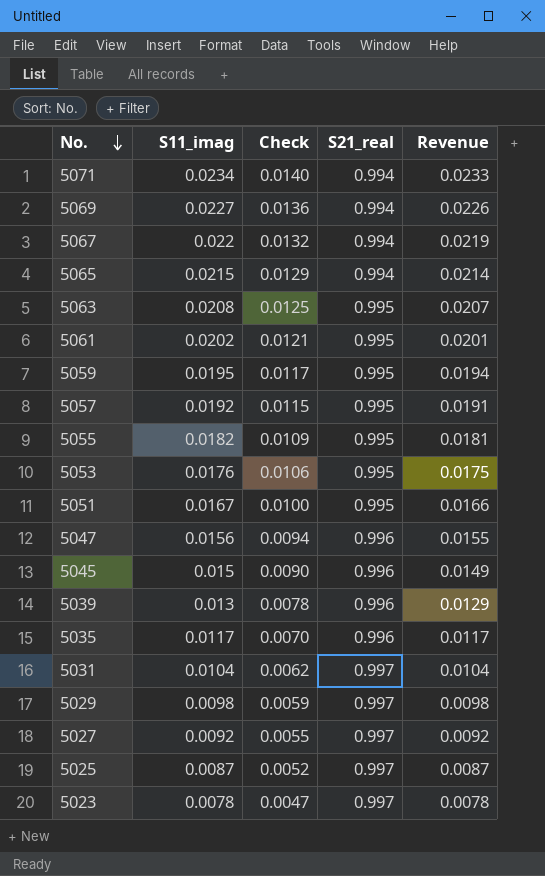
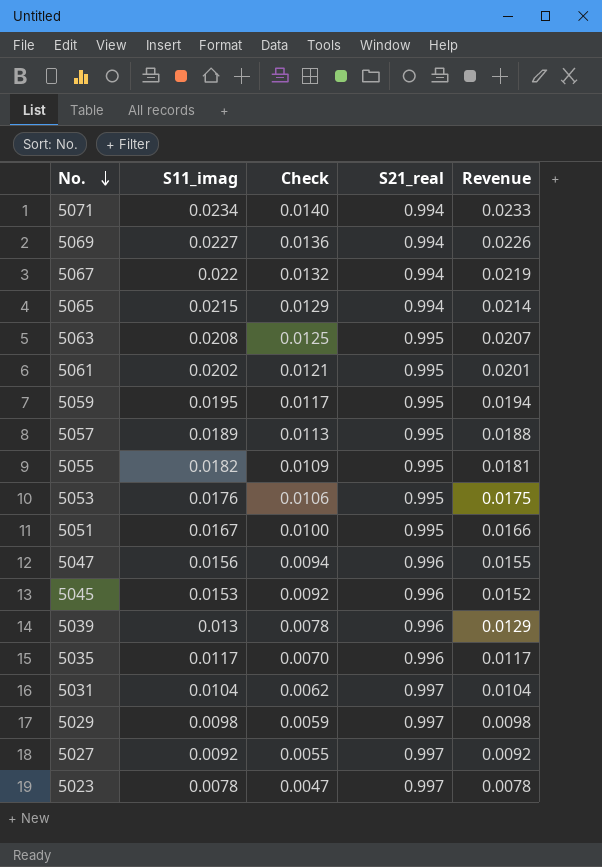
row 5025: 0.0087 | 0.0052 | 0.997 | 0.0087 -> none
5057 | S11_imag: 0.0192 -> 0.0189
5057 | Check: 0.0115 -> 0.0113
5057 | Revenue: 0.0191 -> 0.0188
5045 | S11_imag: 0.015 -> 0.0153
5045 | Check: 0.0090 -> 0.0092
5045 | Revenue: 0.0149 -> 0.0152

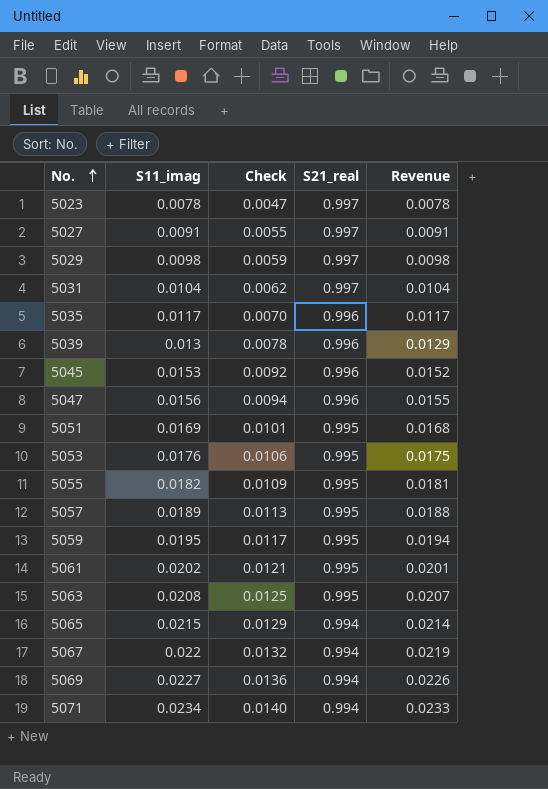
row order: No. descending -> No. ascending
5027 | S11_imag: 0.0092 -> 0.0091
5027 | Revenue: 0.0092 -> 0.0091
5051 | S11_imag: 0.0167 -> 0.0169
5051 | Check: 0.0100 -> 0.0101
5051 | Revenue: 0.0166 -> 0.0168

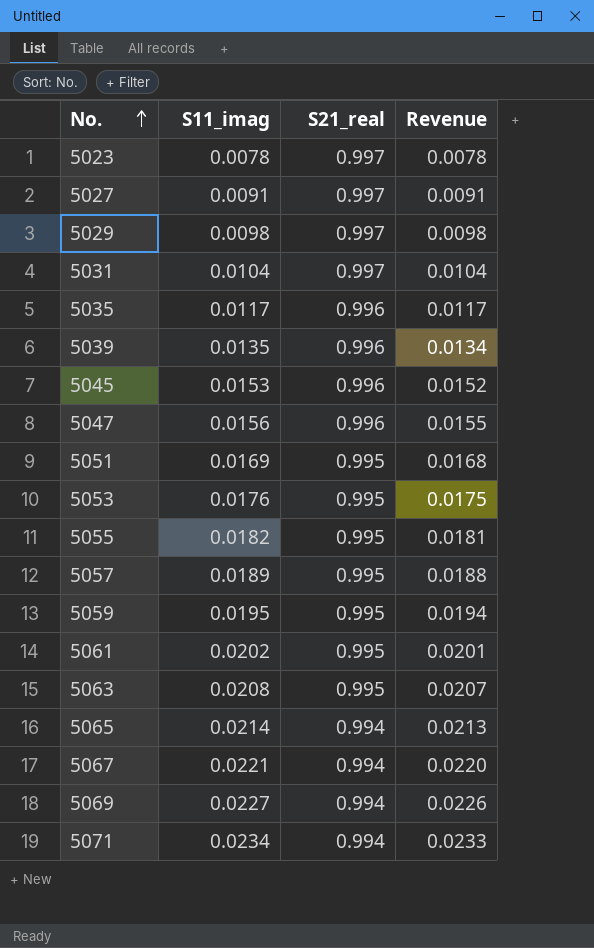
column Check | formula: [S11_imag] * 0.6 -> none
5039 | S11_imag: 0.013 -> 0.0135
5039 | Revenue: 0.0129 -> 0.0134
5065 | S11_imag: 0.0215 -> 0.0214
5065 | Revenue: 0.0214 -> 0.0213
5067 | S11_imag: 0.022 -> 0.0221
5067 | Revenue: 0.0219 -> 0.0220

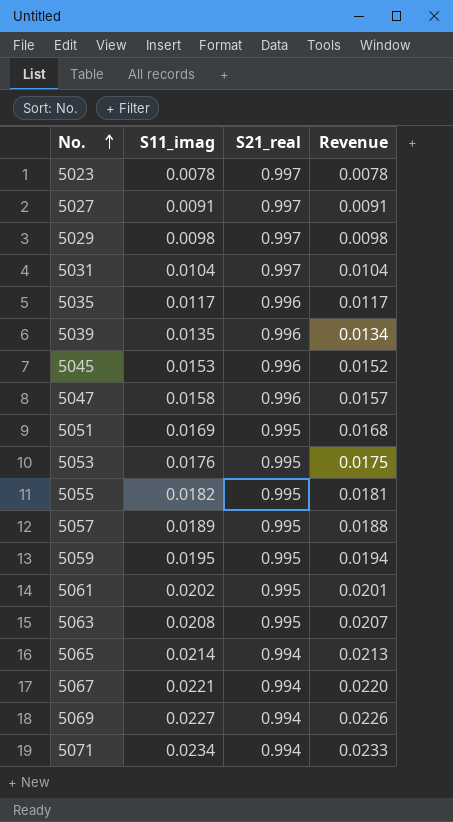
5047 | S11_imag: 0.0156 -> 0.0158
5047 | Revenue: 0.0155 -> 0.0157

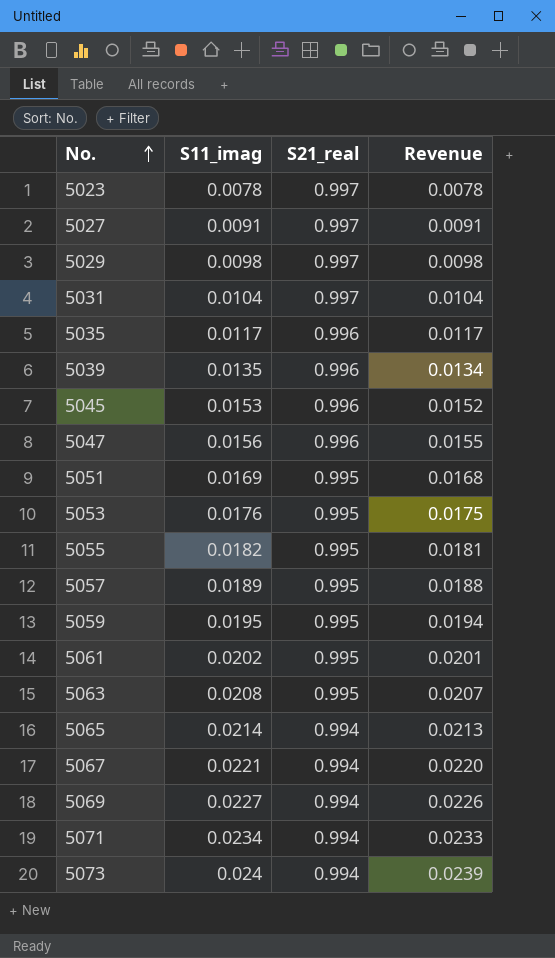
5047 | S11_imag: 0.0158 -> 0.0156
5047 | Revenue: 0.0157 -> 0.0155
row 5073: none -> 0.024 | 0.994 | 0.0239

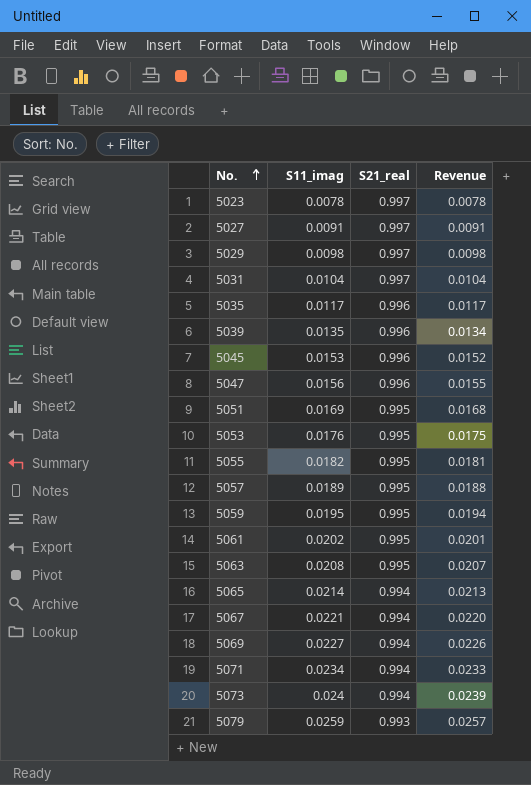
row 5079: none -> 0.0259 | 0.993 | 0.0257

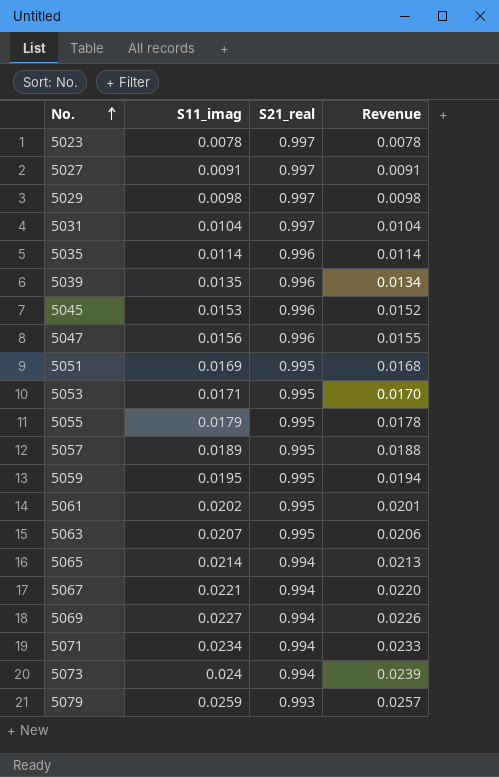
5035 | S11_imag: 0.0117 -> 0.0114
5035 | Revenue: 0.0117 -> 0.0114
5053 | S11_imag: 0.0176 -> 0.0171
5053 | Revenue: 0.0175 -> 0.0170
5055 | S11_imag: 0.0182 -> 0.0179
5055 | Revenue: 0.0181 -> 0.0178
5063 | S11_imag: 0.0208 -> 0.0207
5063 | Revenue: 0.0207 -> 0.0206

